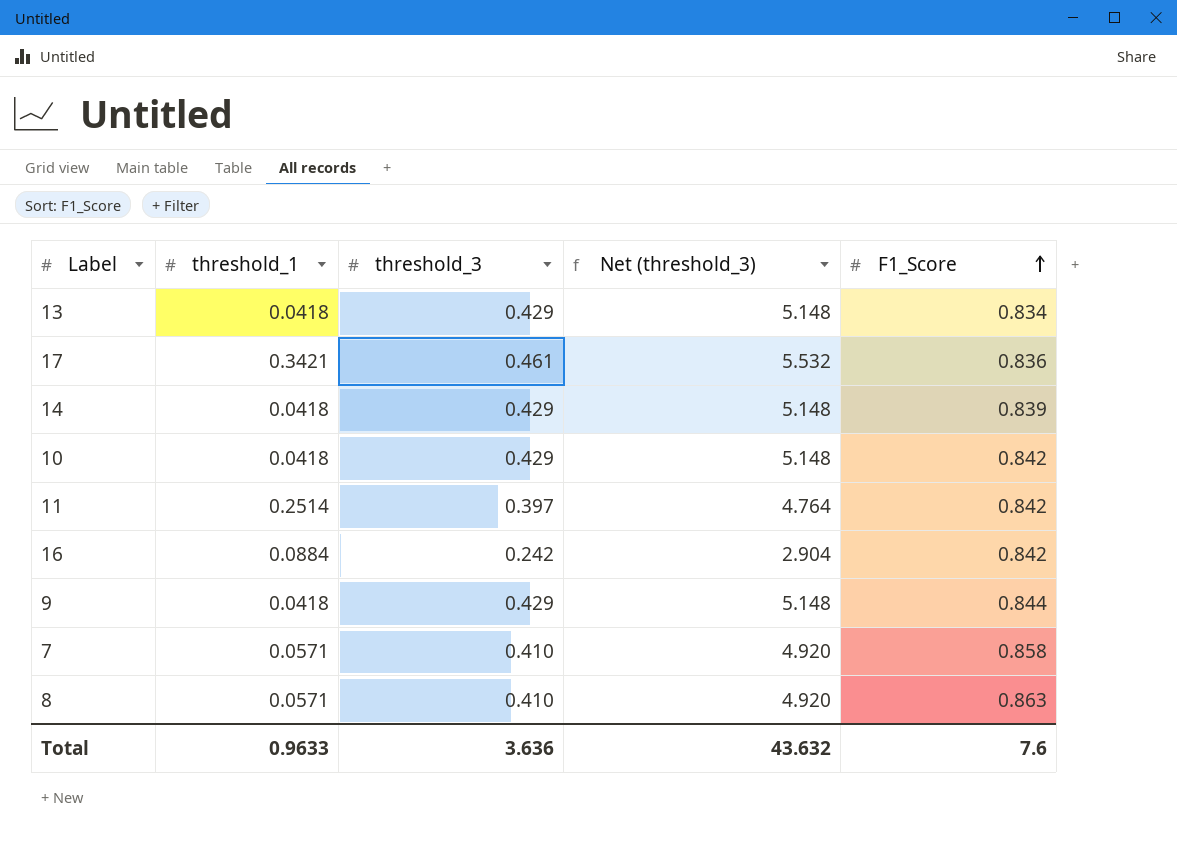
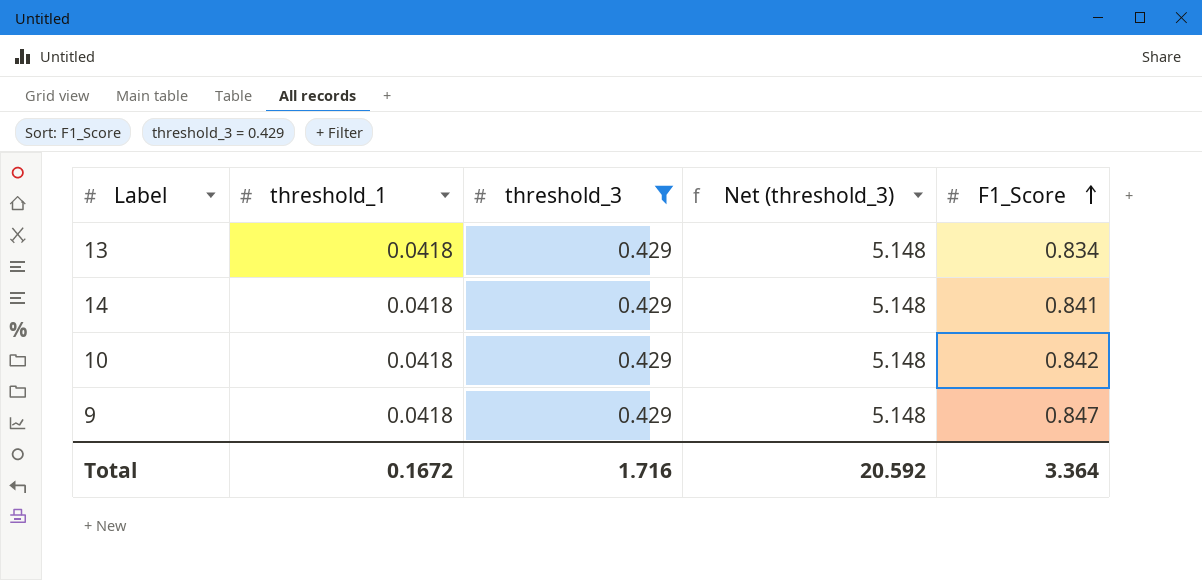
filter: none -> threshold_3 = 0.429
14 | F1_Score: 0.839 -> 0.841
9 | F1_Score: 0.844 -> 0.847
Total | threshold_1: 0.9633 -> 0.1672
Total | threshold_3: 3.636 -> 1.716
Total | Net (threshold_3): 43.632 -> 20.592
Total | F1_Score: 7.6 -> 3.364

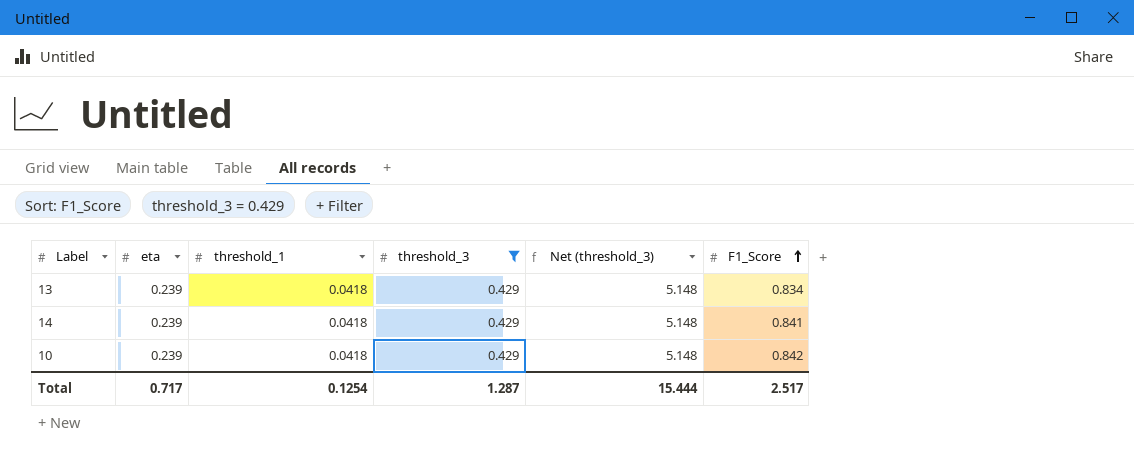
column eta | position: none -> 2
row 9: 0.0418 | 0.429 | 5.148 | 0.847 -> none
Total | threshold_1: 0.1672 -> 0.1254
Total | threshold_3: 1.716 -> 1.287
Total | Net (threshold_3): 20.592 -> 15.444
Total | F1_Score: 3.364 -> 2.517

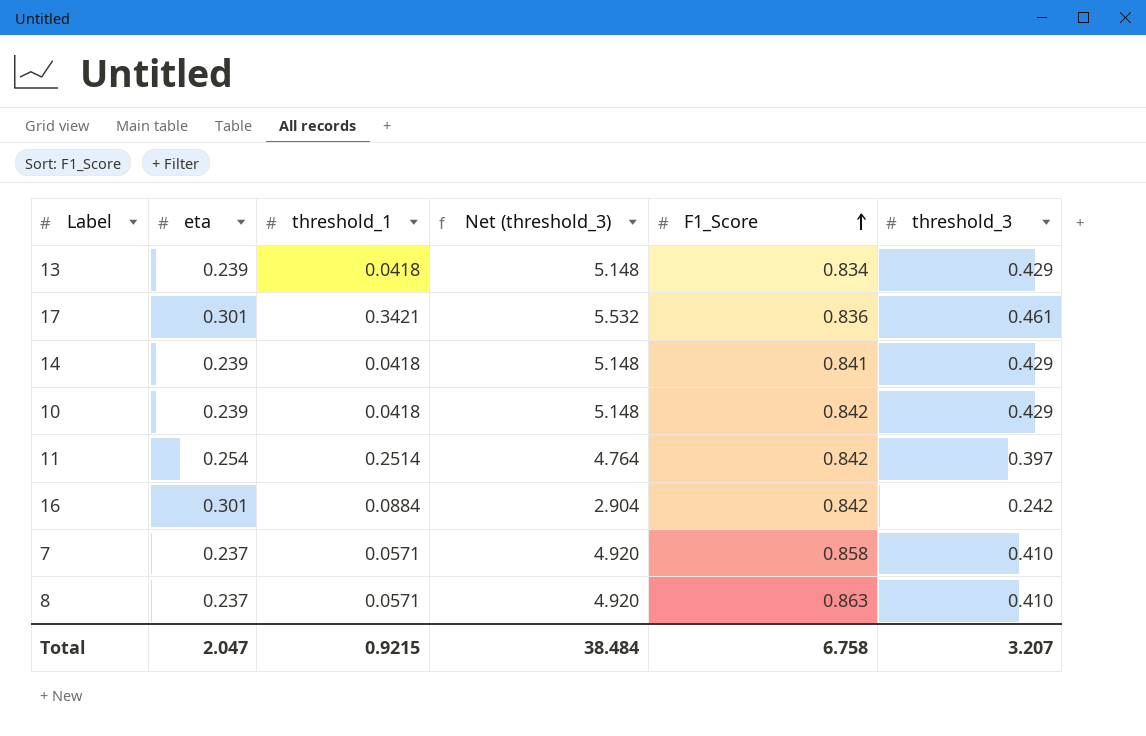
filter: threshold_3 = 0.429 -> none
column threshold_3 | position: 4 -> 6
Total | eta: 0.717 -> 2.047
Total | threshold_1: 0.1254 -> 0.9215
Total | Net (threshold_3): 15.444 -> 38.484
Total | F1_Score: 2.517 -> 6.758
Total | threshold_3: 1.287 -> 3.207

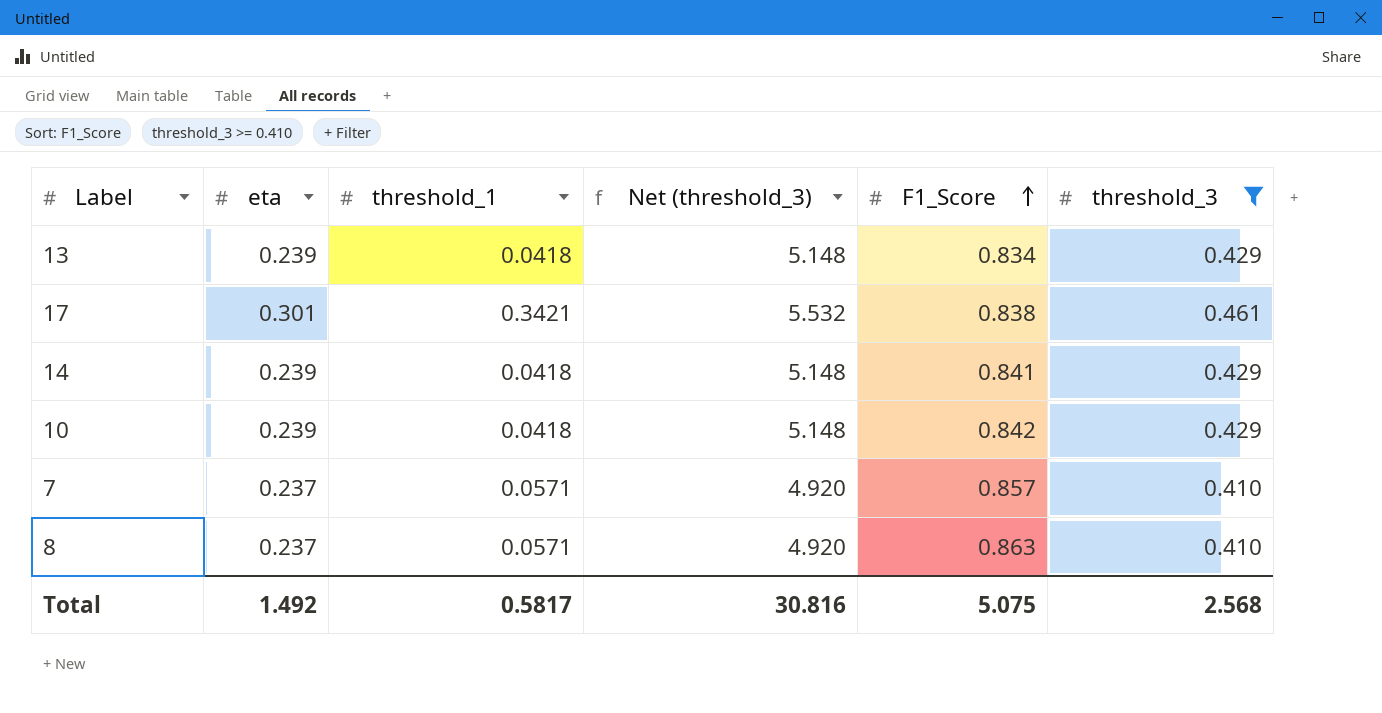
filter: none -> threshold_3 >= 0.410
17 | F1_Score: 0.836 -> 0.838
7 | F1_Score: 0.858 -> 0.857
Total | eta: 2.047 -> 1.492
Total | threshold_1: 0.9215 -> 0.5817
Total | Net (threshold_3): 38.484 -> 30.816
Total | F1_Score: 6.758 -> 5.075
Total | threshold_3: 3.207 -> 2.568

